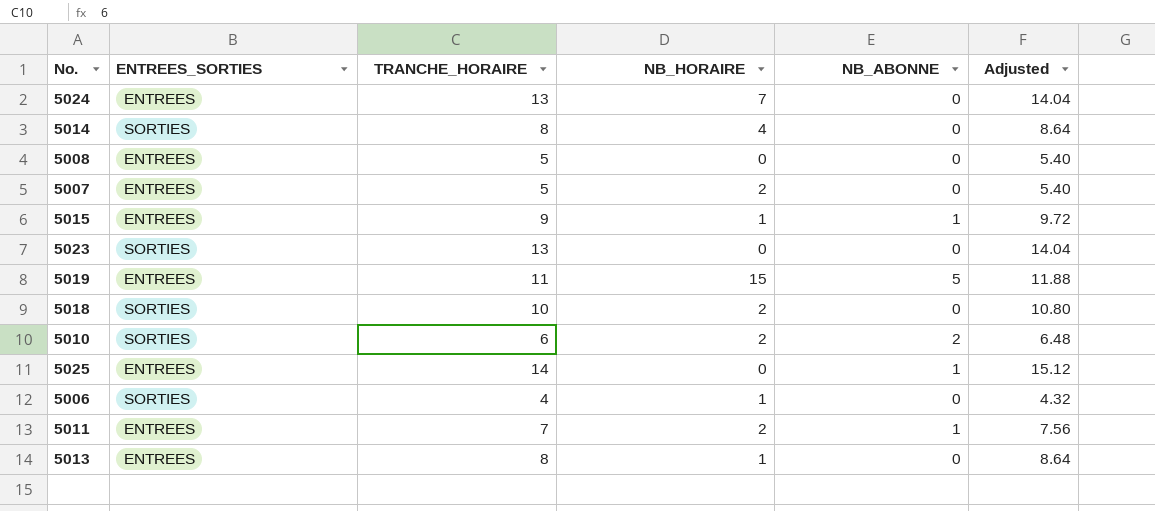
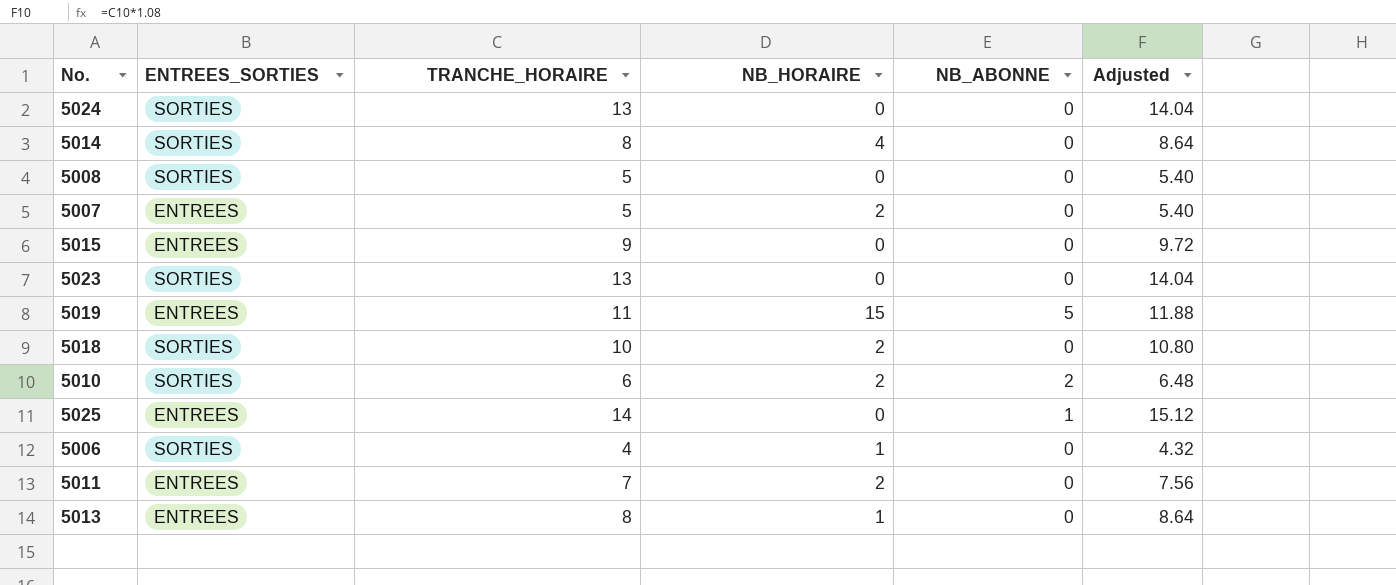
5024 | ENTREES_SORTIES: ENTREES -> SORTIES
5024 | NB_HORAIRE: 7 -> 0
5008 | ENTREES_SORTIES: ENTREES -> SORTIES
5015 | NB_HORAIRE: 1 -> 0
5015 | NB_ABONNE: 1 -> 0
5011 | NB_ABONNE: 1 -> 0

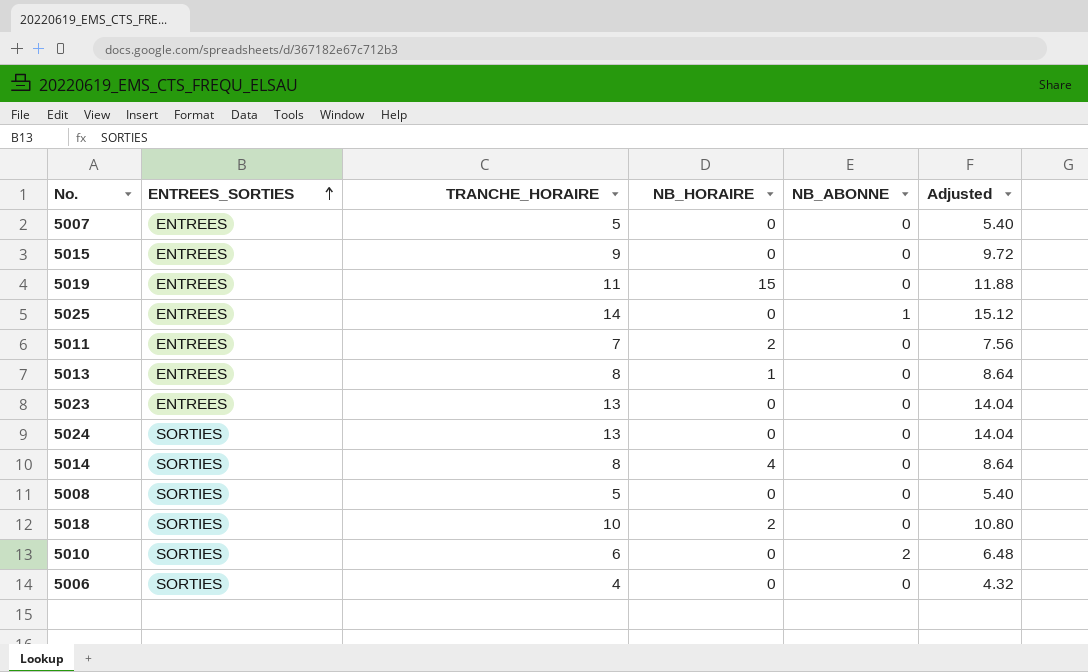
row order: none -> ENTREES_SORTIES ascending
5007 | NB_HORAIRE: 2 -> 0
5019 | NB_ABONNE: 5 -> 0
5023 | ENTREES_SORTIES: SORTIES -> ENTREES
5010 | NB_HORAIRE: 2 -> 0
5006 | NB_HORAIRE: 1 -> 0

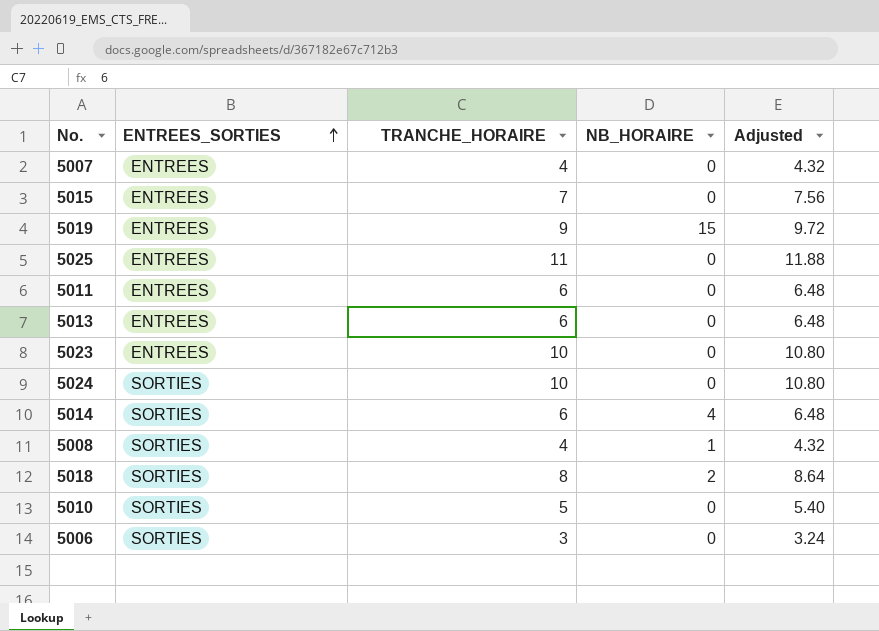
column NB_ABONNE | position: 5 -> none
5007 | TRANCHE_HORAIRE: 5 -> 4
5007 | Adjusted: 5.40 -> 4.32
5015 | TRANCHE_HORAIRE: 9 -> 7
5015 | Adjusted: 9.72 -> 7.56
5019 | TRANCHE_HORAIRE: 11 -> 9
5019 | Adjusted: 11.88 -> 9.72
5025 | TRANCHE_HORAIRE: 14 -> 11
5025 | Adjusted: 15.12 -> 11.88
5011 | TRANCHE_HORAIRE: 7 -> 6
5011 | NB_HORAIRE: 2 -> 0
5011 | Adjusted: 7.56 -> 6.48
5013 | TRANCHE_HORAIRE: 8 -> 6
5013 | NB_HORAIRE: 1 -> 0
5013 | Adjusted: 8.64 -> 6.48
5023 | TRANCHE_HORAIRE: 13 -> 10
5023 | Adjusted: 14.04 -> 10.80
5024 | TRANCHE_HORAIRE: 13 -> 10
5024 | Adjusted: 14.04 -> 10.80
5014 | TRANCHE_HORAIRE: 8 -> 6
5014 | Adjusted: 8.64 -> 6.48
5008 | TRANCHE_HORAIRE: 5 -> 4
5008 | NB_HORAIRE: 0 -> 1
5008 | Adjusted: 5.40 -> 4.32
5018 | TRANCHE_HORAIRE: 10 -> 8
5018 | Adjusted: 10.80 -> 8.64
5010 | TRANCHE_HORAIRE: 6 -> 5
5010 | Adjusted: 6.48 -> 5.40
5006 | TRANCHE_HORAIRE: 4 -> 3
5006 | Adjusted: 4.32 -> 3.24

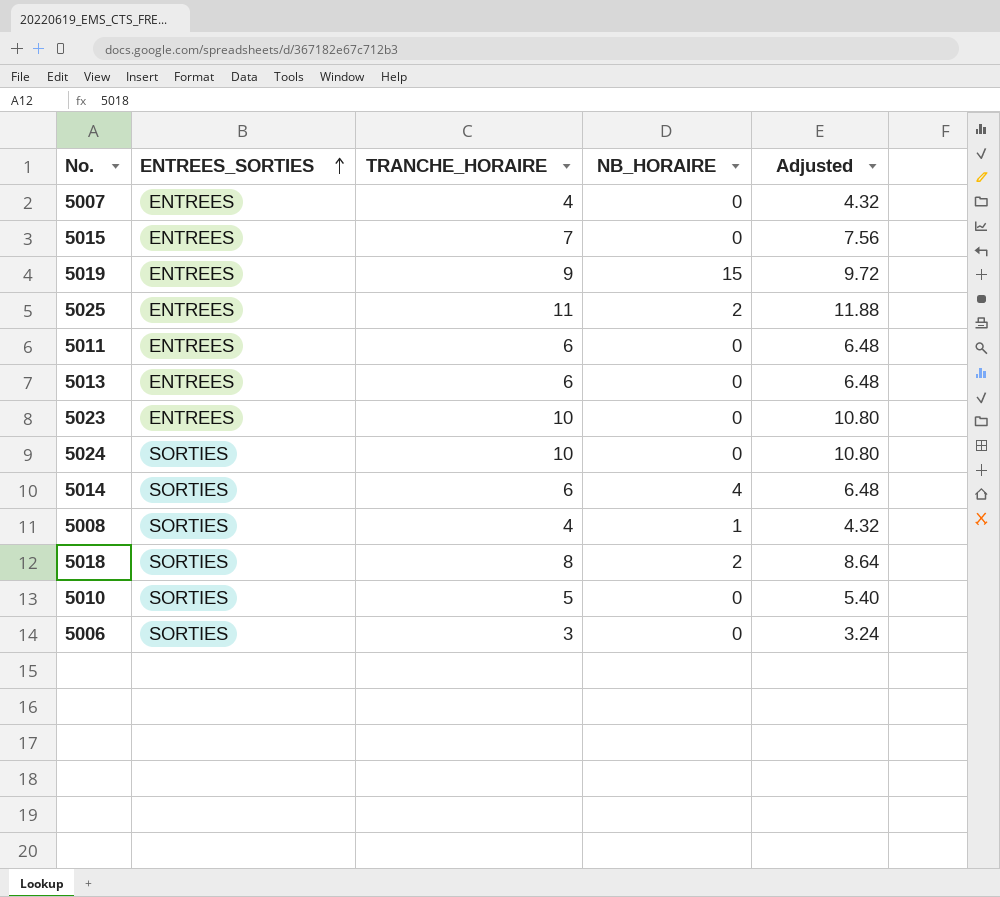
5025 | NB_HORAIRE: 0 -> 2

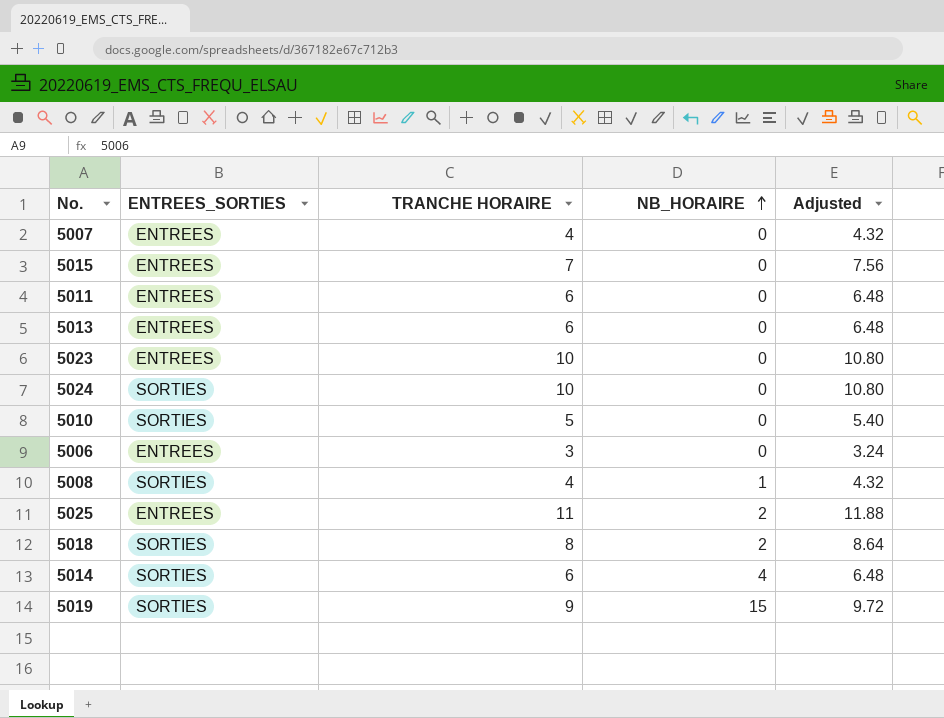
row order: ENTREES_SORTIES ascending -> NB_HORAIRE ascending
column name: TRANCHE_HORAIRE -> TRANCHE HORAIRE
5006 | ENTREES_SORTIES: SORTIES -> ENTREES
5019 | ENTREES_SORTIES: ENTREES -> SORTIES

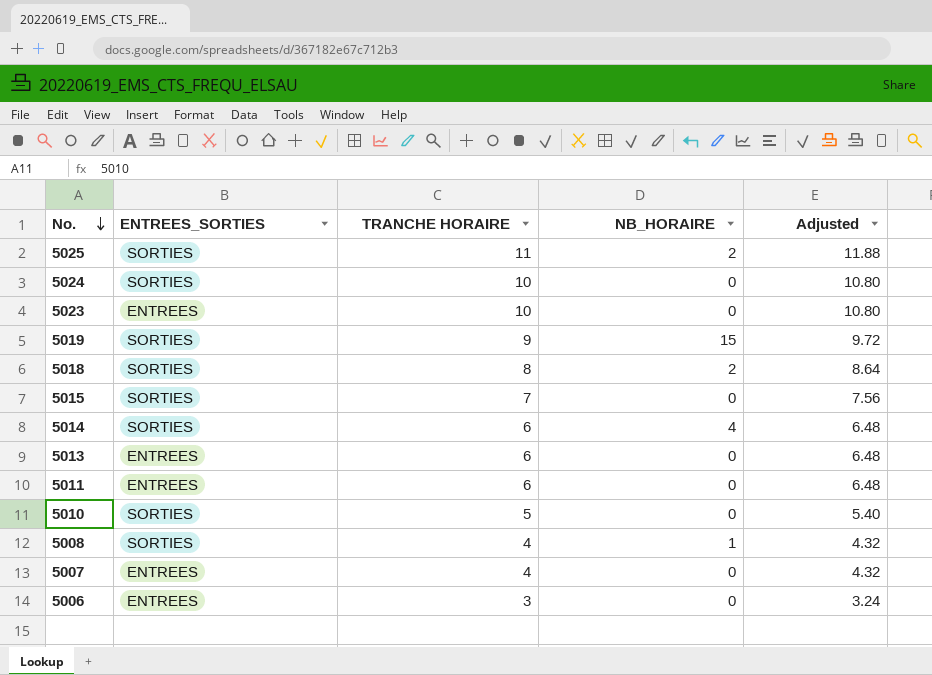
row order: NB_HORAIRE ascending -> No. descending
5025 | ENTREES_SORTIES: ENTREES -> SORTIES
5015 | ENTREES_SORTIES: ENTREES -> SORTIES

